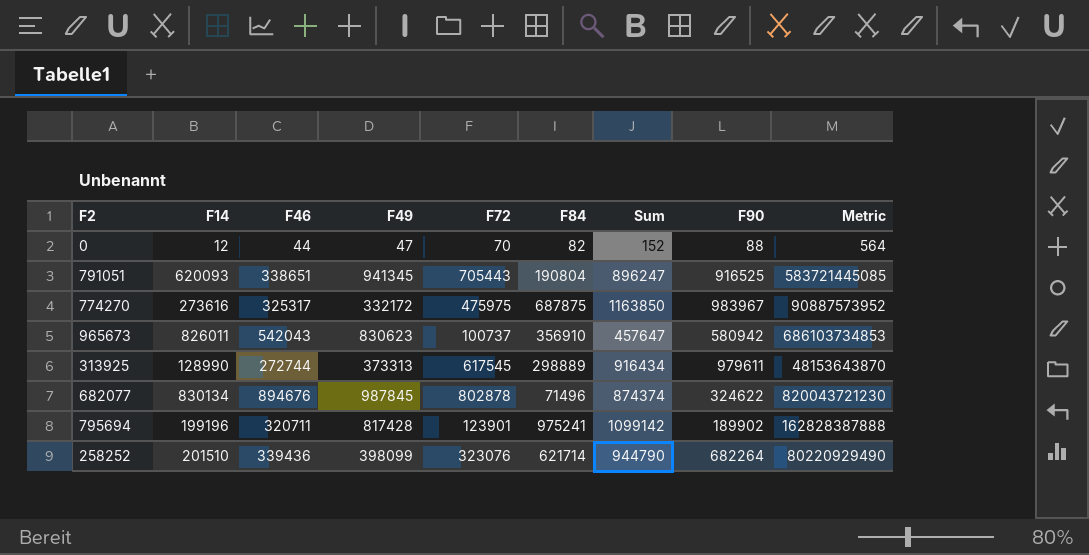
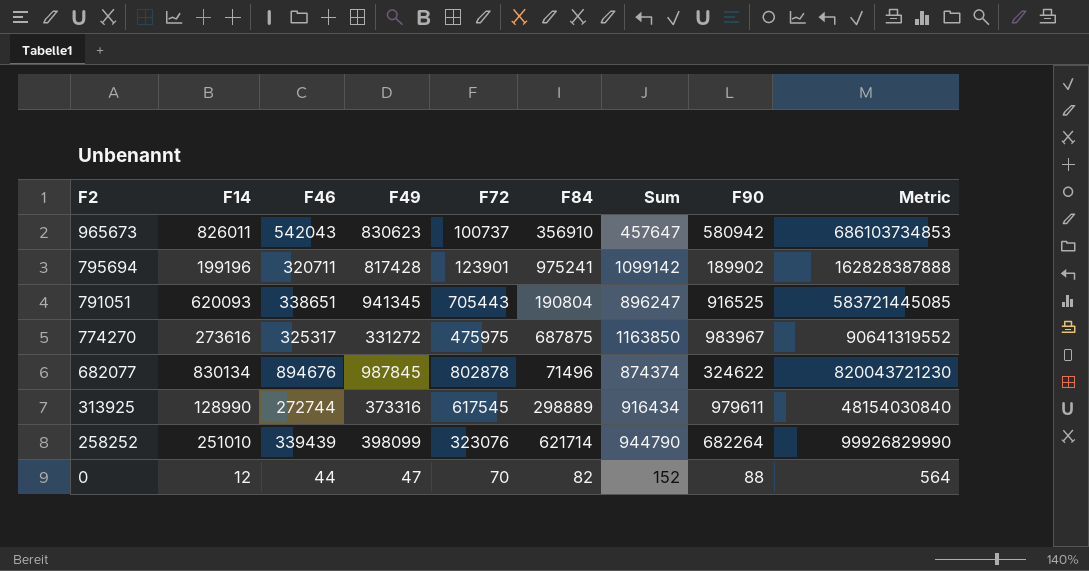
row order: none -> F2 descending
774270 | F49: 332172 -> 331272
774270 | Metric: 90887573952 -> 90641319552
313925 | F49: 373313 -> 373316
313925 | Metric: 48153643870 -> 48154030840
258252 | F14: 201510 -> 251010
258252 | F46: 339436 -> 339439
258252 | Metric: 80220929490 -> 99926829990

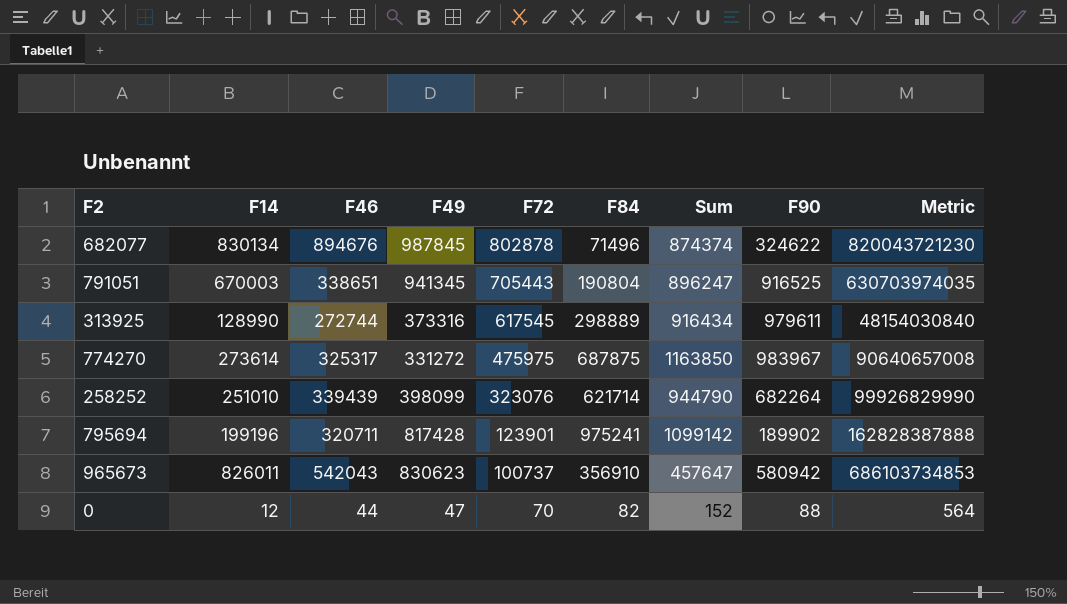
row order: F2 descending -> F72 descending
791051 | F14: 620093 -> 670003
791051 | Metric: 583721445085 -> 630703974035
774270 | F14: 273616 -> 273614
774270 | Metric: 90641319552 -> 90640657008

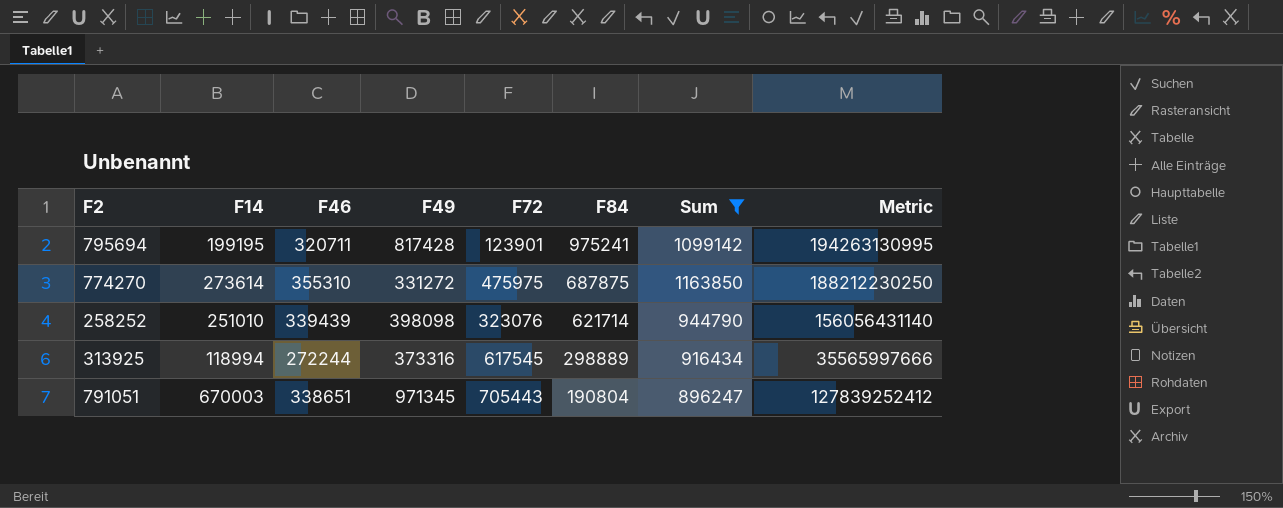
filter: none -> Sum >= 896247
row order: F72 descending -> F84 descending
column F90 | position: 8 -> none
column Metric | formula: [F14] * [F49] -> [F14] * [F84]
795694 | F14: 199196 -> 199195
774270 | F46: 325317 -> 355310
258252 | F49: 398099 -> 398098
313925 | F14: 128990 -> 118994
313925 | F46: 272744 -> 272244
791051 | F49: 941345 -> 971345

